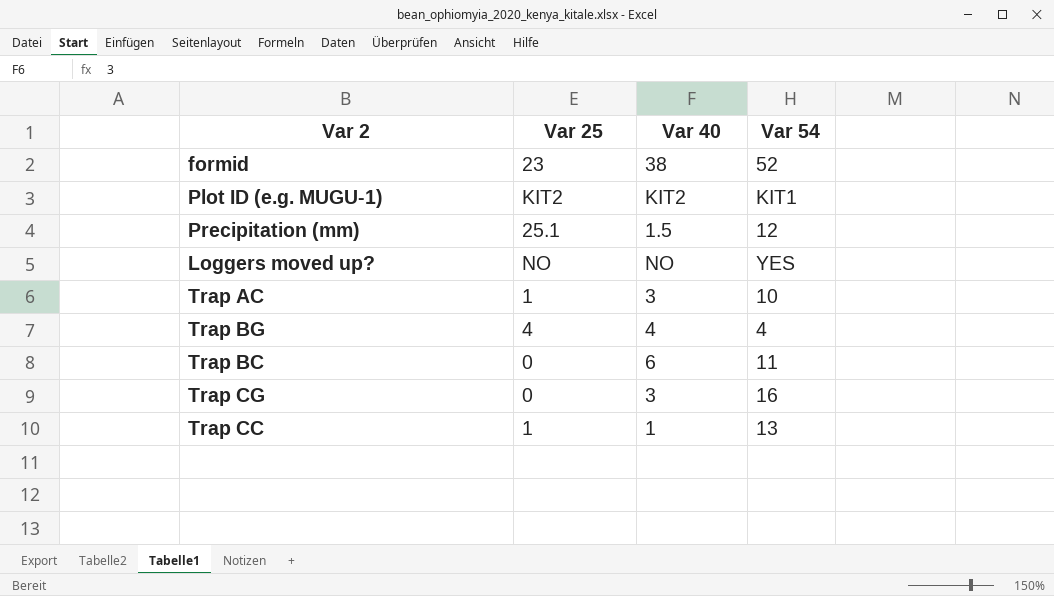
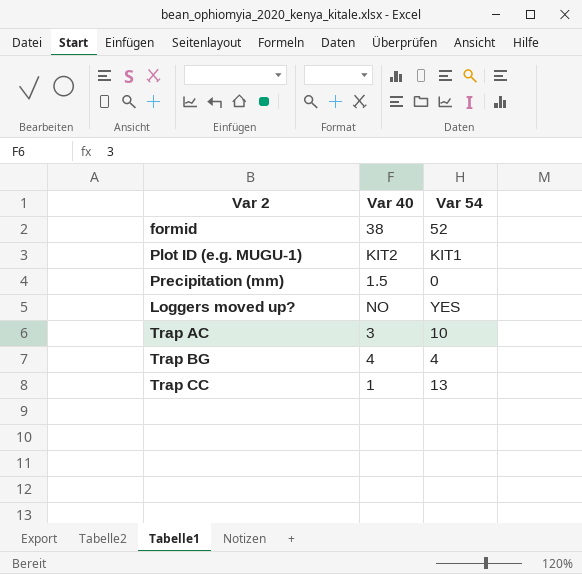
column Var 25 | position: 2 -> none
row Trap BC: 0 | 6 | 11 -> none
row Trap CG: 0 | 3 | 16 -> none
Precipitation (mm) | Var 54: 12 -> 0

